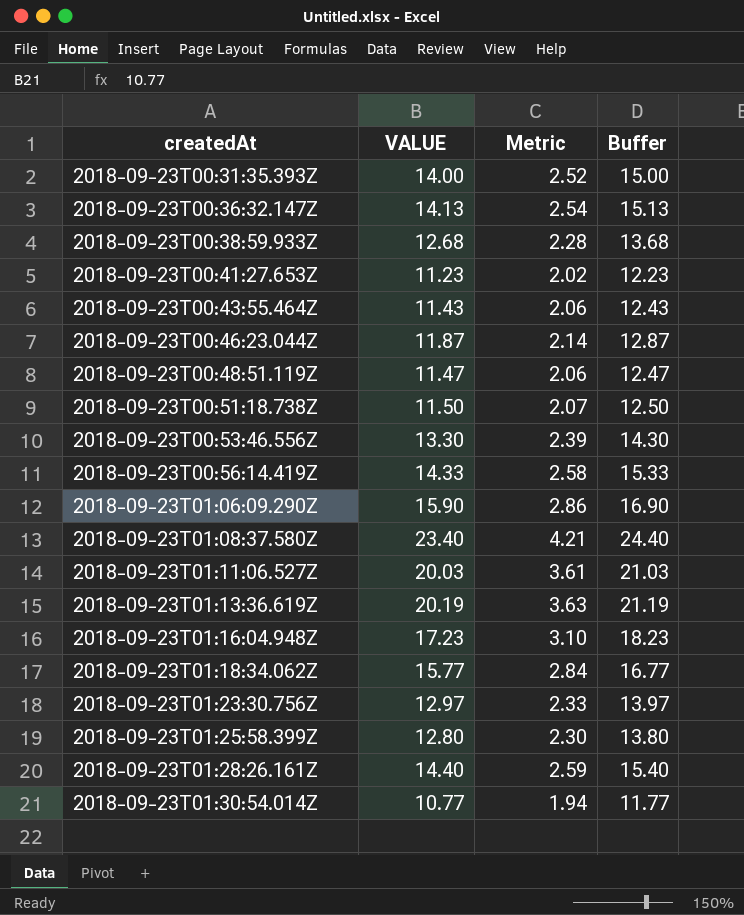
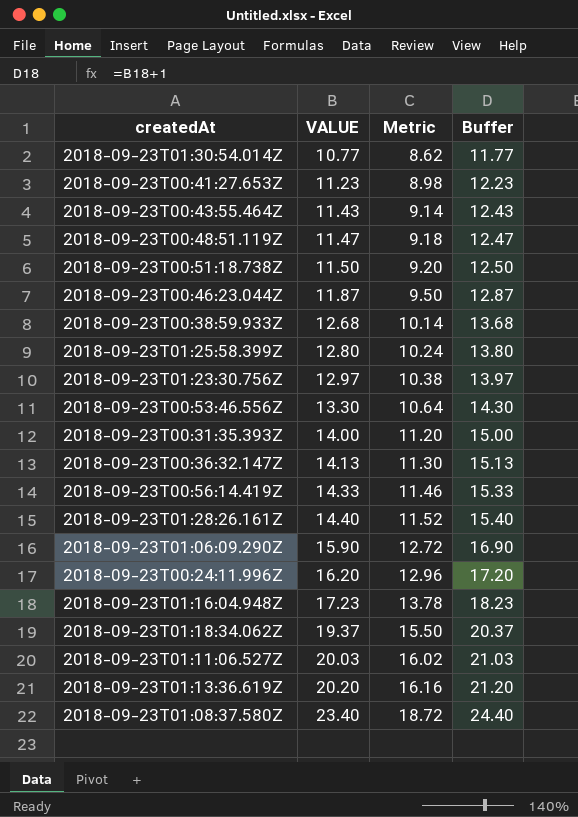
row order: createdAt ascending -> VALUE ascending
column Metric | formula: [VALUE] * 0.18 -> [VALUE] * 0.8
row 2018-09-23T00:24:11.996Z: none -> 16.20 | 12.96 | 17.20
2018-09-23T01:18:34.062Z | VALUE: 15.77 -> 19.37
2018-09-23T01:18:34.062Z | Buffer: 16.77 -> 20.37
2018-09-23T01:13:36.619Z | VALUE: 20.19 -> 20.20
2018-09-23T01:13:36.619Z | Buffer: 21.19 -> 21.20

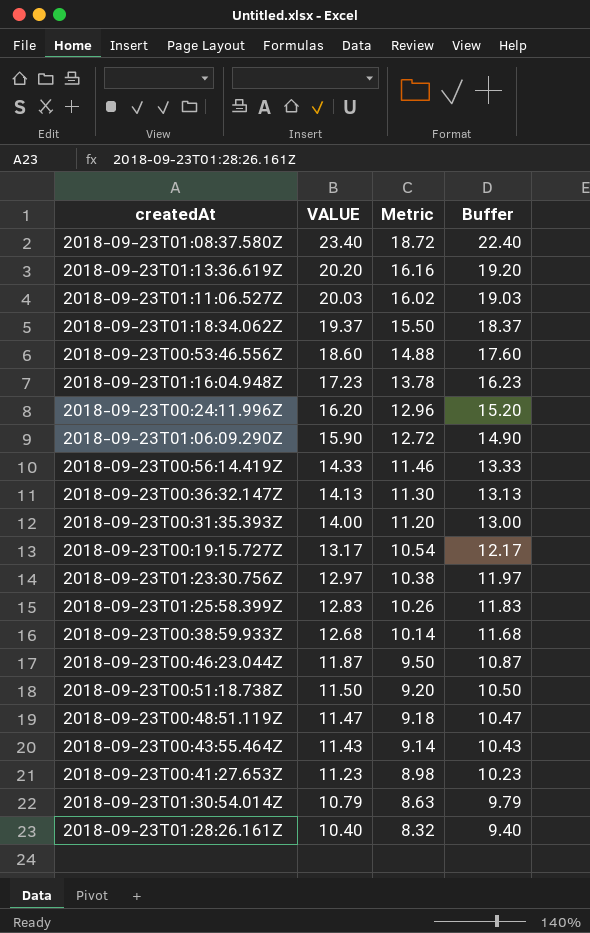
row order: VALUE ascending -> VALUE descending
column Buffer | formula: [VALUE] + 1 -> [VALUE] - 1
2018-09-23T00:53:46.556Z | VALUE: 13.30 -> 18.60
2018-09-23T00:53:46.556Z | Metric: 10.64 -> 14.88
row 2018-09-23T00:19:15.727Z: none -> 13.17 | 10.54 | 12.17
2018-09-23T01:25:58.399Z | VALUE: 12.80 -> 12.83
2018-09-23T01:25:58.399Z | Metric: 10.24 -> 10.26
2018-09-23T01:30:54.014Z | VALUE: 10.77 -> 10.79
2018-09-23T01:30:54.014Z | Metric: 8.62 -> 8.63
2018-09-23T01:28:26.161Z | VALUE: 14.40 -> 10.40
2018-09-23T01:28:26.161Z | Metric: 11.52 -> 8.32

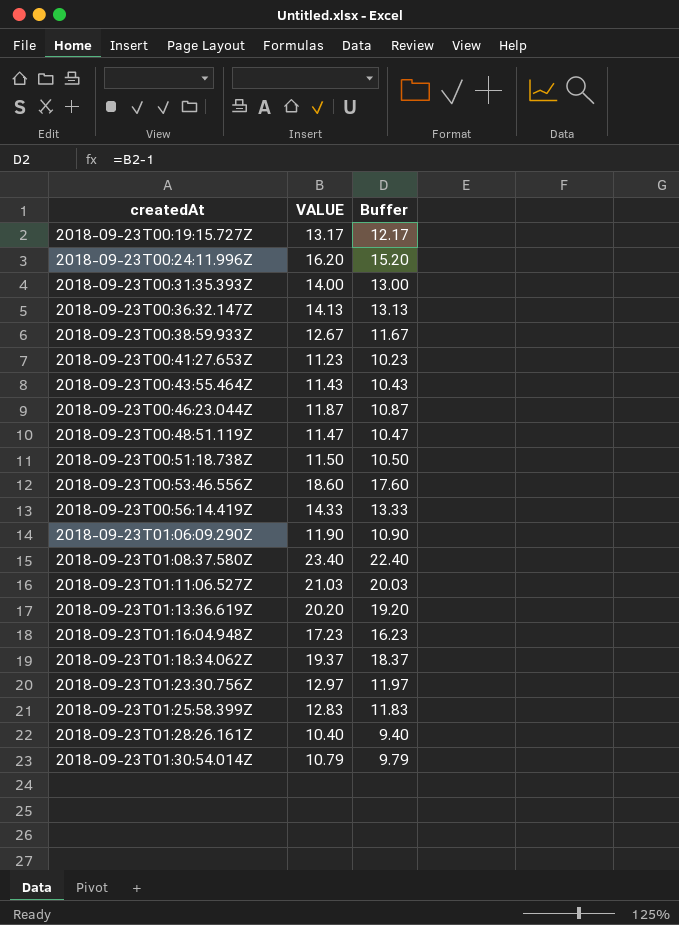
row order: VALUE descending -> createdAt ascending
column Metric | formula: [VALUE] * 0.8 -> none
2018-09-23T00:38:59.933Z | VALUE: 12.68 -> 12.67
2018-09-23T00:38:59.933Z | Buffer: 11.68 -> 11.67
2018-09-23T01:06:09.290Z | VALUE: 15.90 -> 11.90
2018-09-23T01:06:09.290Z | Buffer: 14.90 -> 10.90
2018-09-23T01:11:06.527Z | VALUE: 20.03 -> 21.03
2018-09-23T01:11:06.527Z | Buffer: 19.03 -> 20.03

